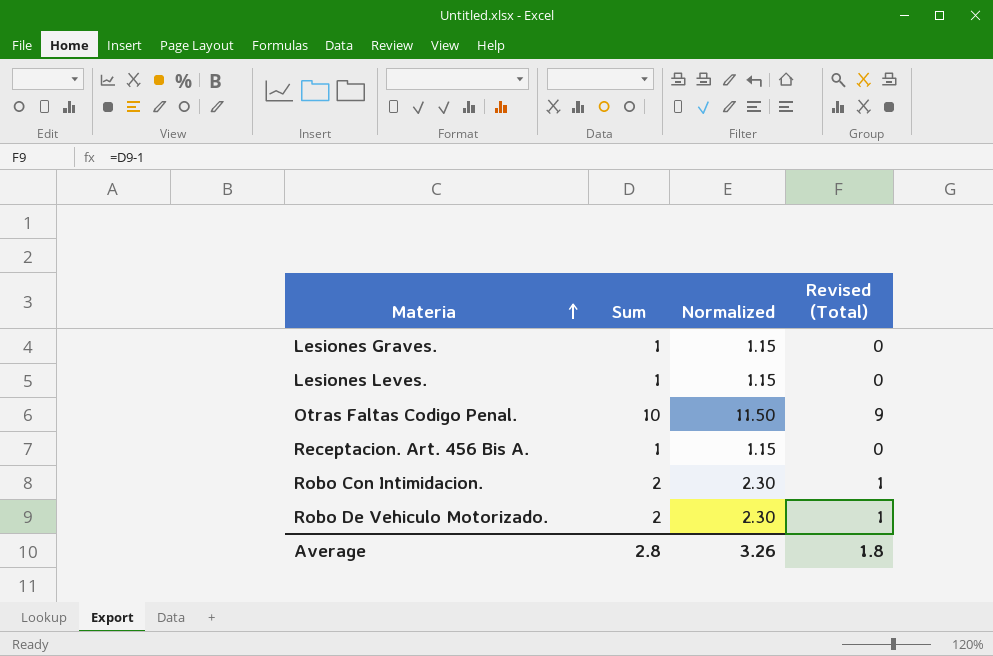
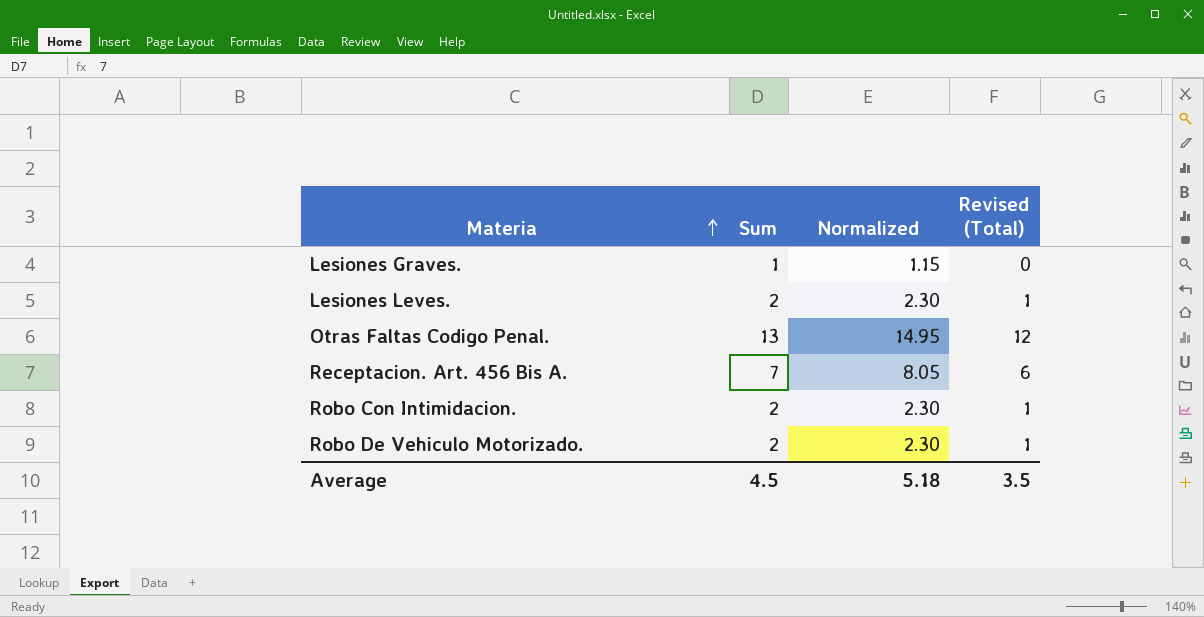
Lesiones Leves. | Sum: 1 -> 2
Lesiones Leves. | Normalized: 1.15 -> 2.30
Lesiones Leves. | Revised (Total): 0 -> 1
Otras Faltas Codigo Penal. | Sum: 10 -> 13
Otras Faltas Codigo Penal. | Normalized: 11.50 -> 14.95
Otras Faltas Codigo Penal. | Revised (Total): 9 -> 12
Receptacion. Art. 456 Bis A. | Sum: 1 -> 7
Receptacion. Art. 456 Bis A. | Normalized: 1.15 -> 8.05
Receptacion. Art. 456 Bis A. | Revised (Total): 0 -> 6
Average | Sum: 2.8 -> 4.5
Average | Normalized: 3.26 -> 5.18
Average | Revised (Total): 1.8 -> 3.5

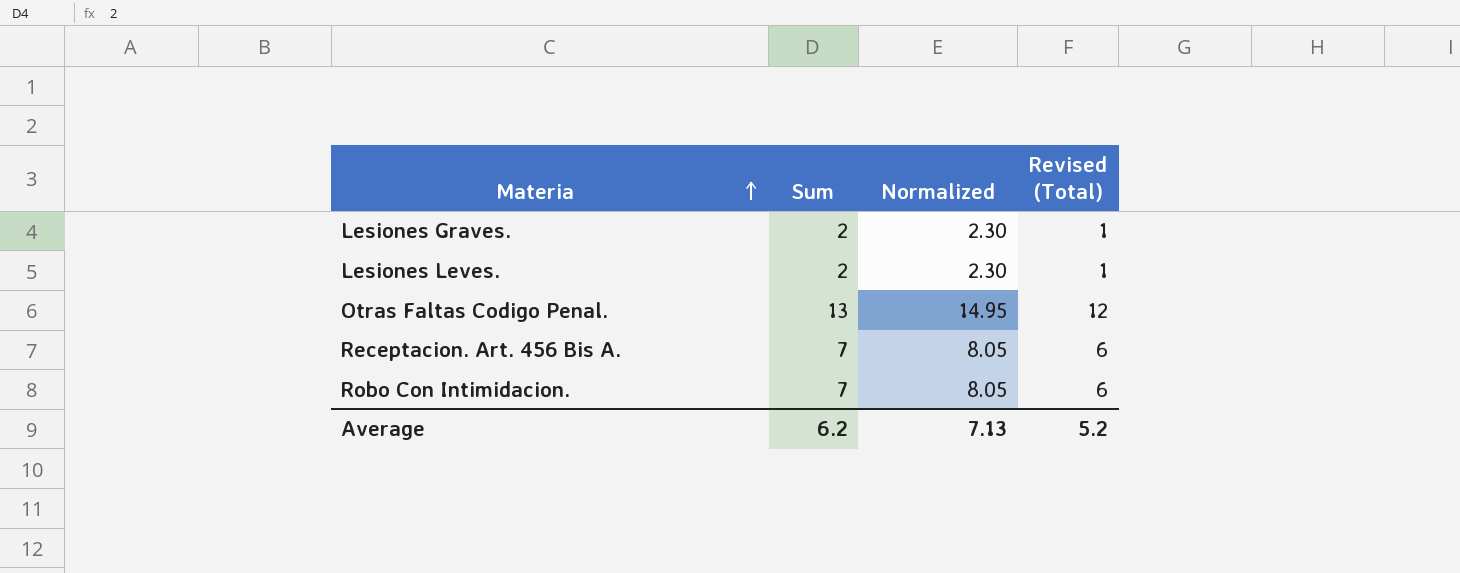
row Robo De Vehiculo Motorizado.: 2 | 2.30 | 1 -> none
Lesiones Graves. | Sum: 1 -> 2
Lesiones Graves. | Normalized: 1.15 -> 2.30
Lesiones Graves. | Revised (Total): 0 -> 1
Robo Con Intimidacion. | Sum: 2 -> 7
Robo Con Intimidacion. | Normalized: 2.30 -> 8.05
Robo Con Intimidacion. | Revised (Total): 1 -> 6
Average | Sum: 4.5 -> 6.2
Average | Normalized: 5.18 -> 7.13
Average | Revised (Total): 3.5 -> 5.2

